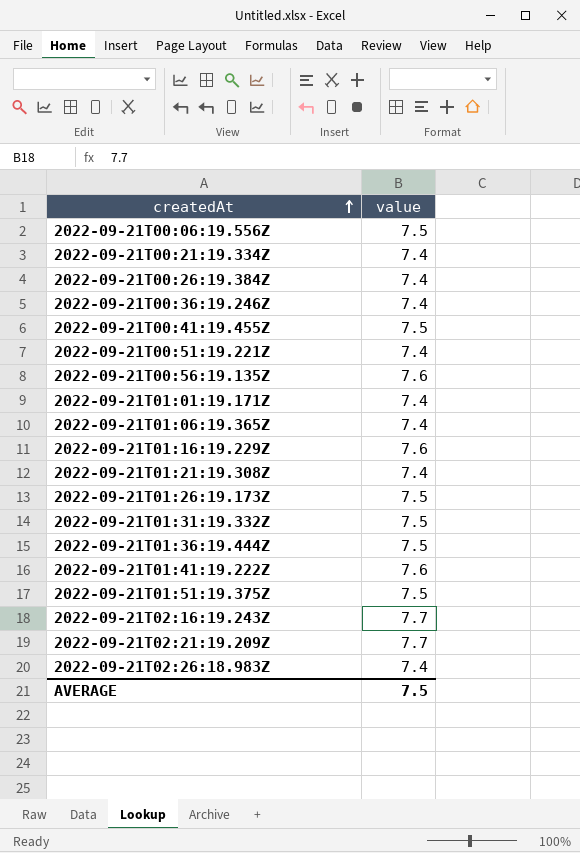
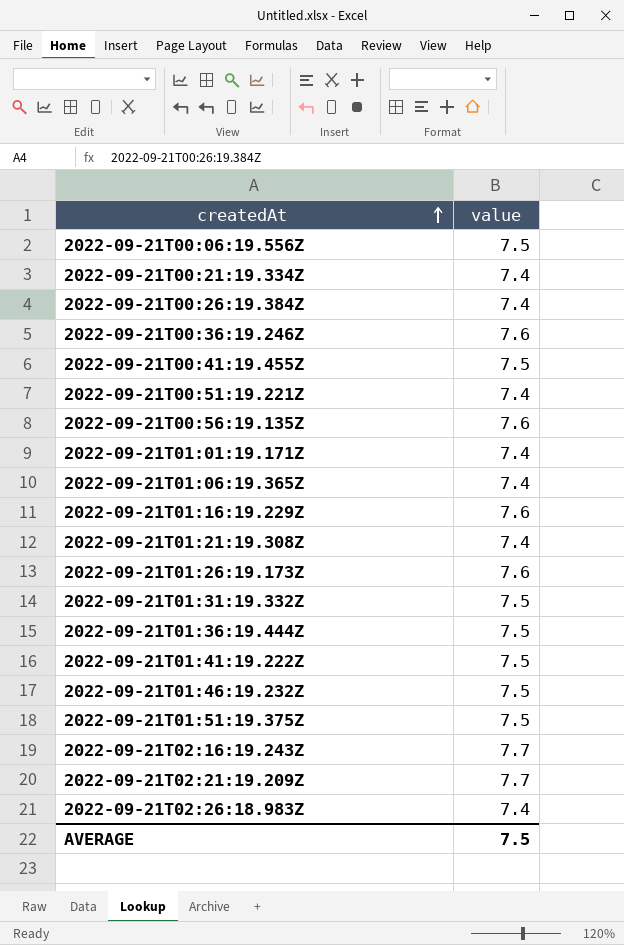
2022-09-21T00:36:19.246Z | value: 7.4 -> 7.6
2022-09-21T01:26:19.173Z | value: 7.5 -> 7.6
2022-09-21T01:41:19.222Z | value: 7.6 -> 7.5
row 2022-09-21T01:46:19.232Z: none -> 7.5

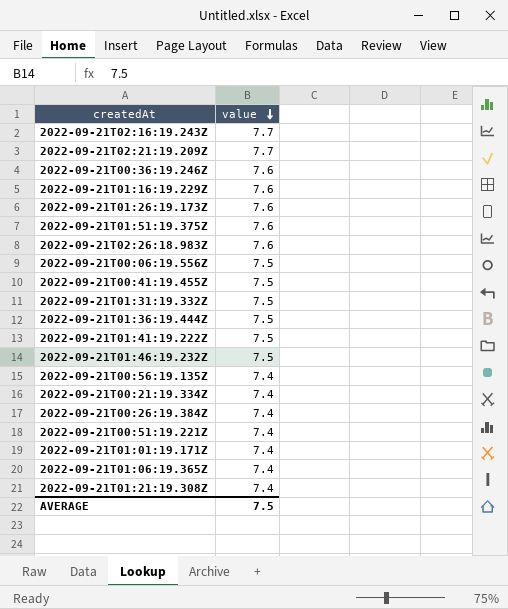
row order: createdAt ascending -> value descending
2022-09-21T01:51:19.375Z | value: 7.5 -> 7.6
2022-09-21T02:26:18.983Z | value: 7.4 -> 7.6
2022-09-21T00:56:19.135Z | value: 7.6 -> 7.4

